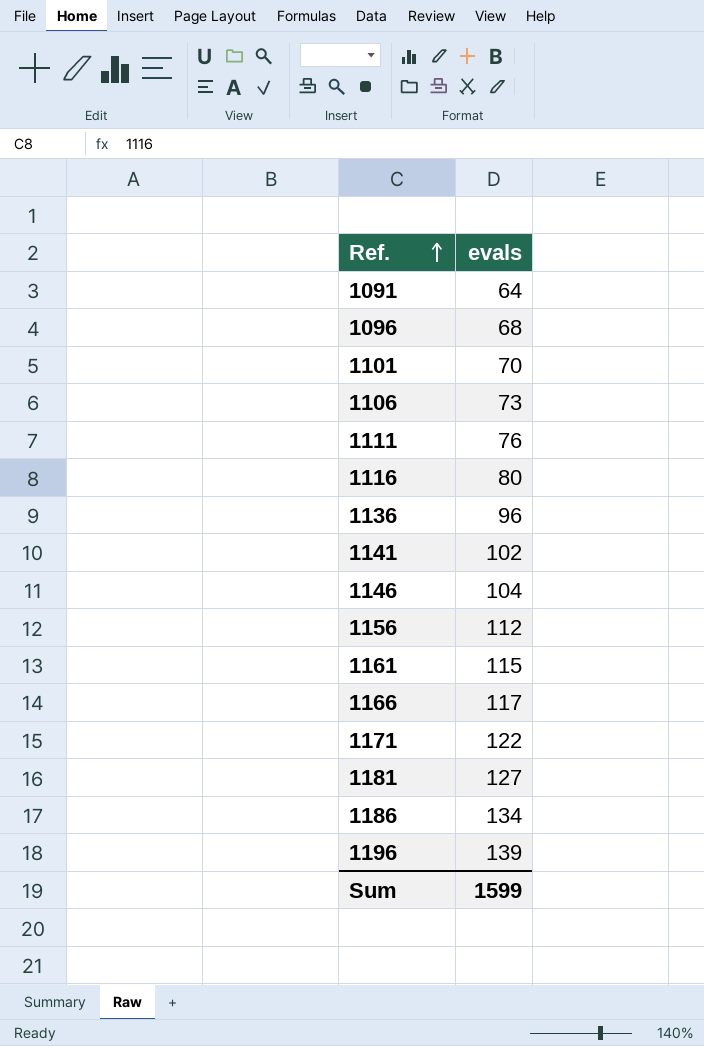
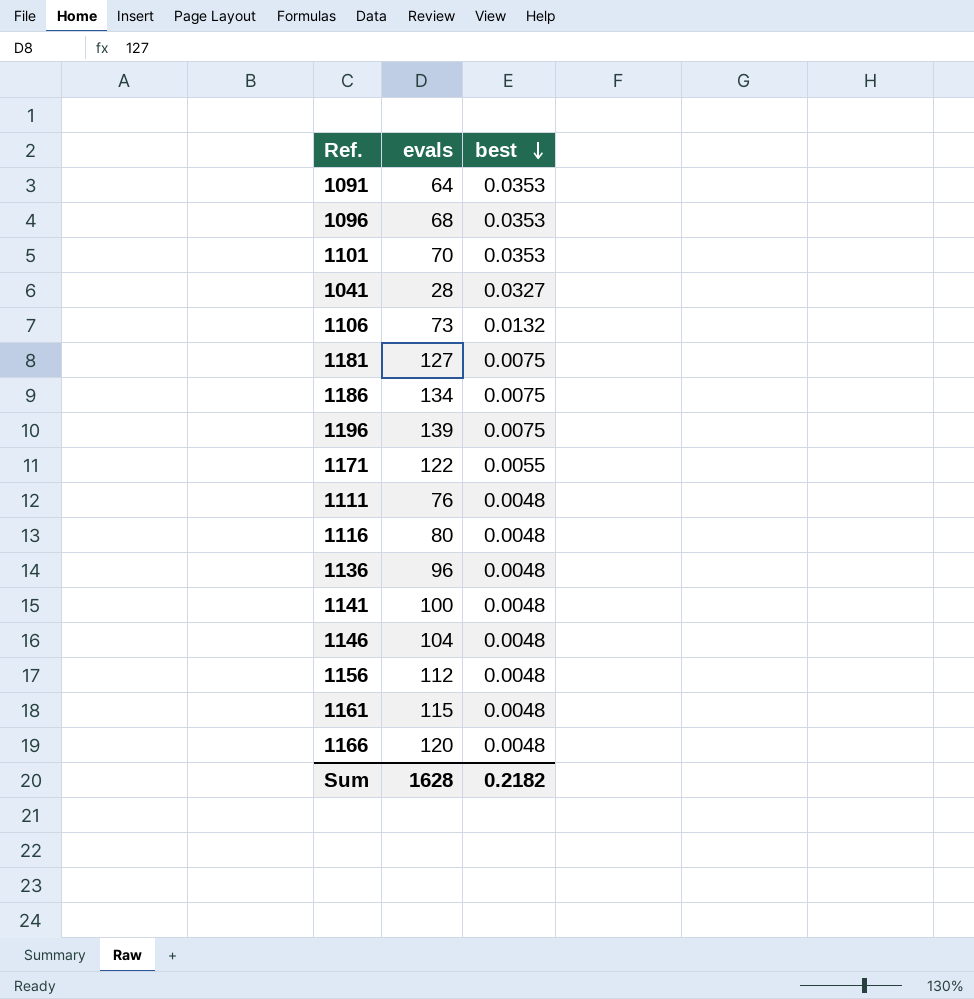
row order: Ref. ascending -> best descending
column best | position: none -> 3
row 1041: none -> 28 | 0.0327
1141 | evals: 102 -> 100
1166 | evals: 117 -> 120
Sum | evals: 1599 -> 1628

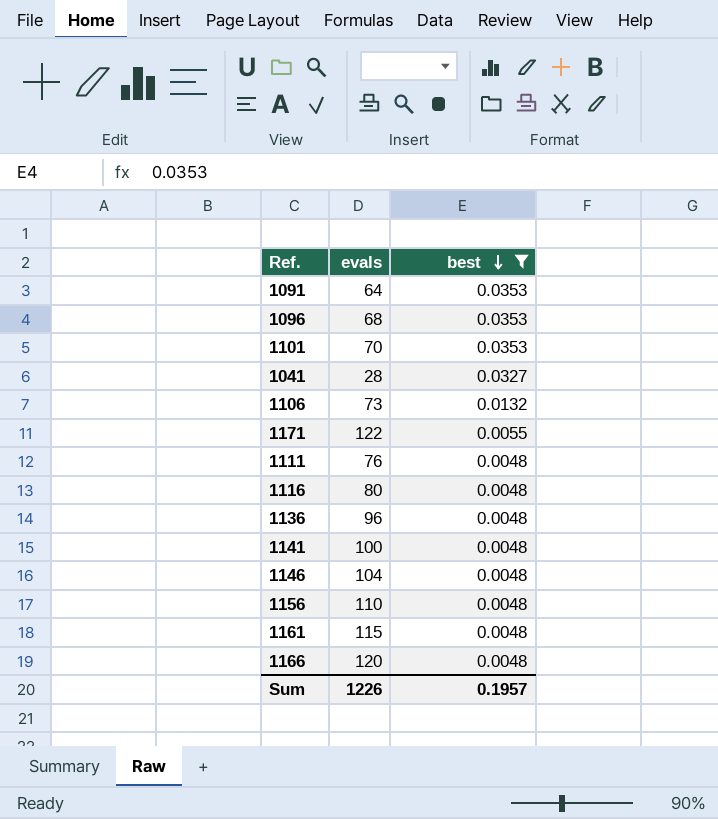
filter: none -> best != 0.0075
1156 | evals: 112 -> 110
Sum | evals: 1628 -> 1226
Sum | best: 0.2182 -> 0.1957

